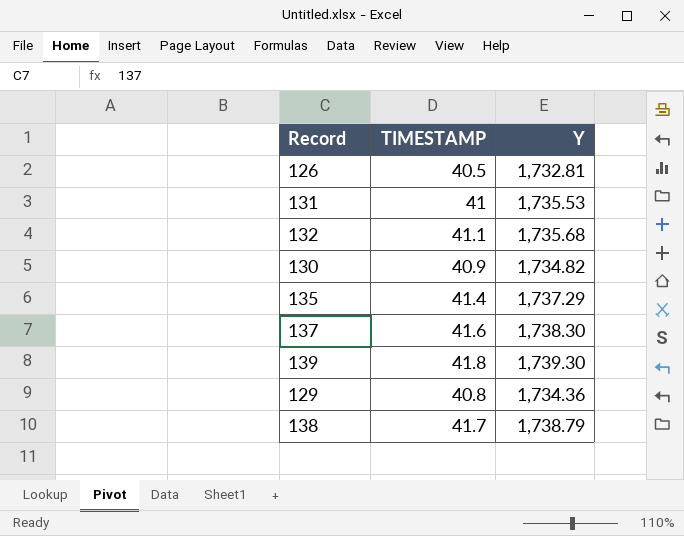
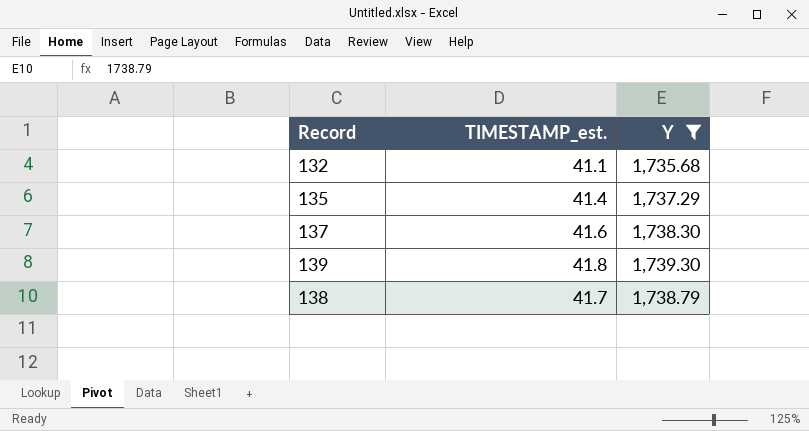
filter: none -> Y >= 1,735.68
column name: TIMESTAMP -> TIMESTAMP_est.

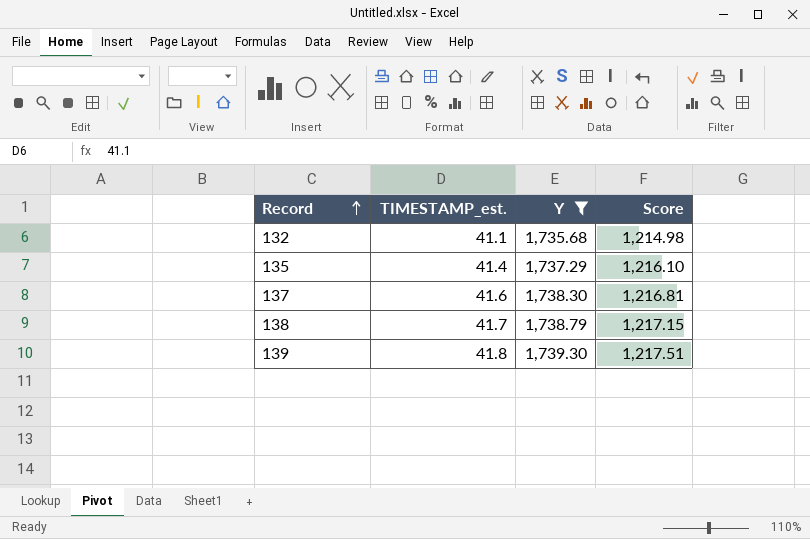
row order: none -> Record ascending
column Score | formula: none -> [Y] * 0.7

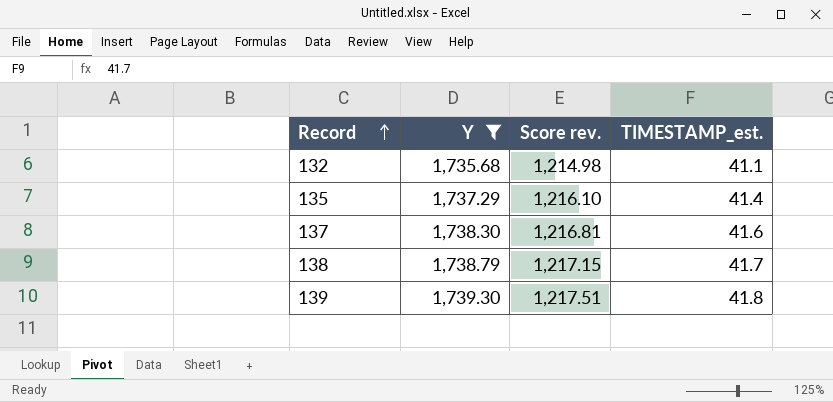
column name: Score -> Score rev.
column TIMESTAMP_est. | position: 2 -> 4

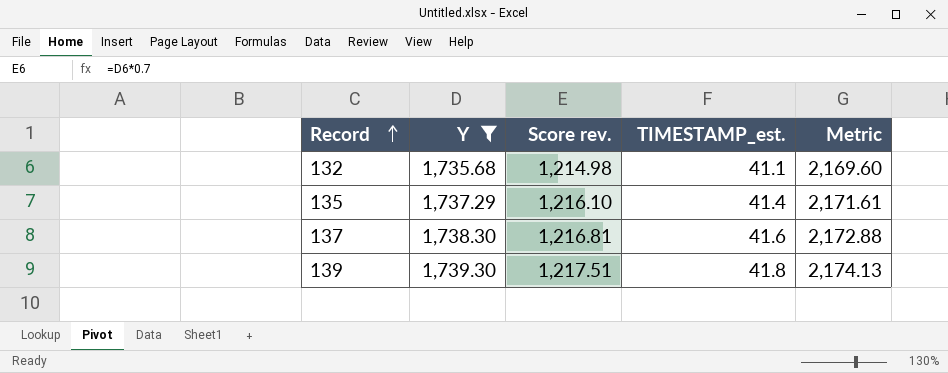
column Metric | formula: none -> [Y] * 1.25
row 138: 1,738.79 | 1,217.15 | 41.7 -> none

